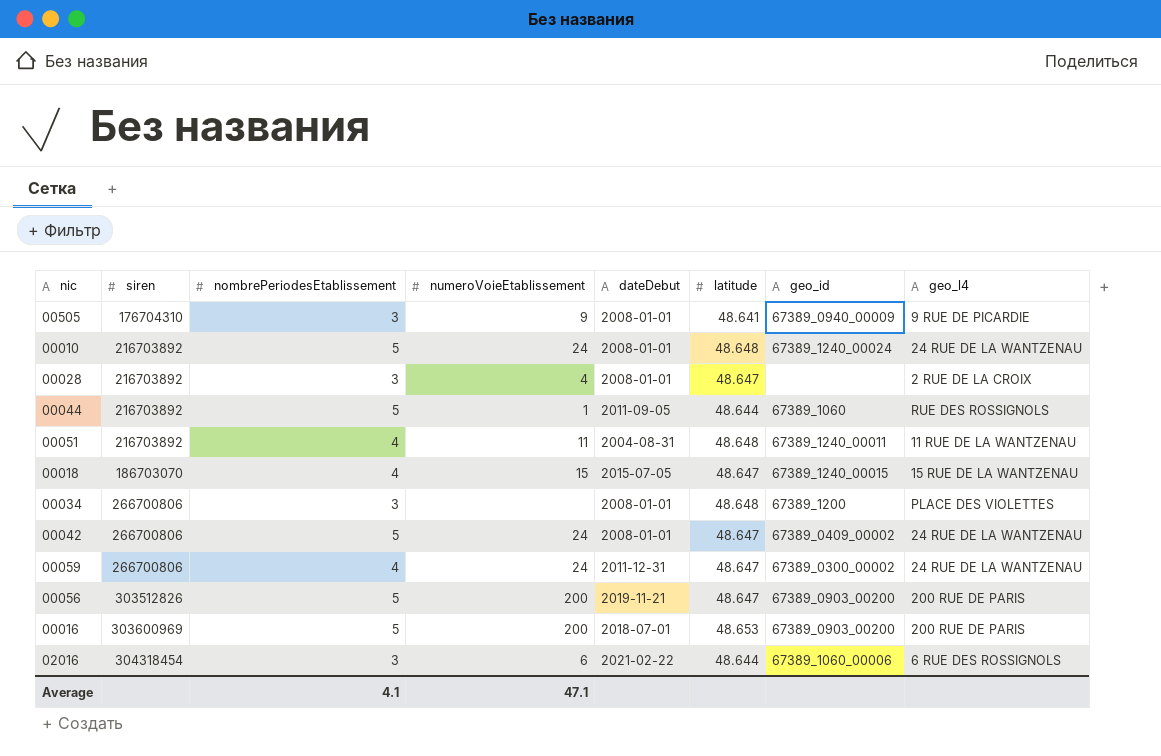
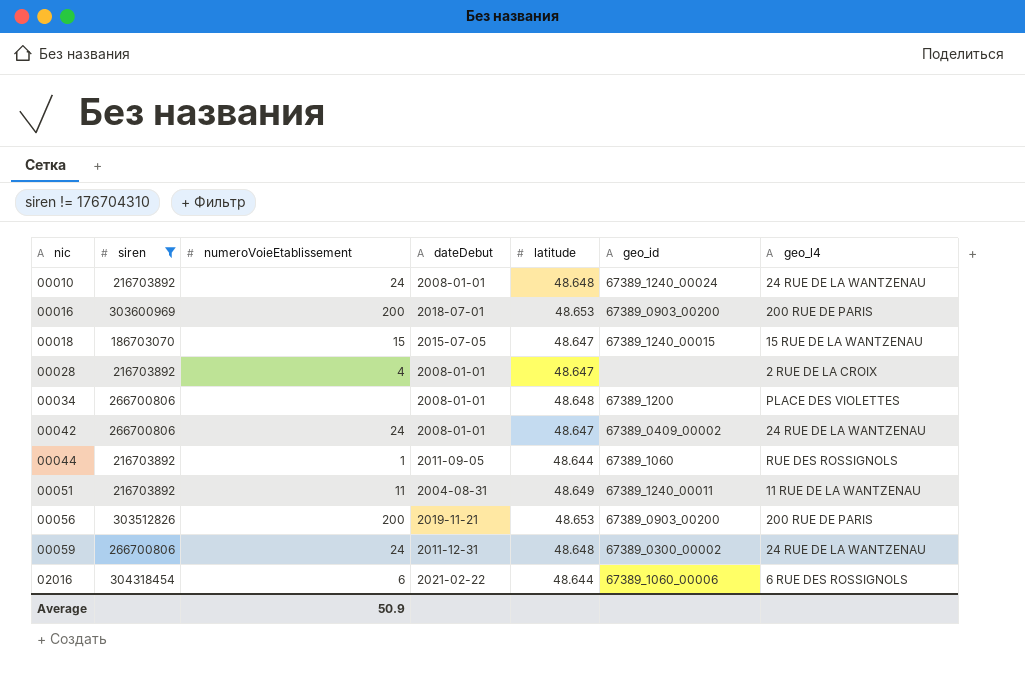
filter: none -> siren != 176704310
row order: none -> nic ascending
column nombrePeriodesEtablissement | position: 3 -> none
00051 | latitude: 48.648 -> 48.649
00056 | latitude: 48.647 -> 48.653
00059 | latitude: 48.647 -> 48.648
Average | numeroVoieEtablissement: 47.1 -> 50.9

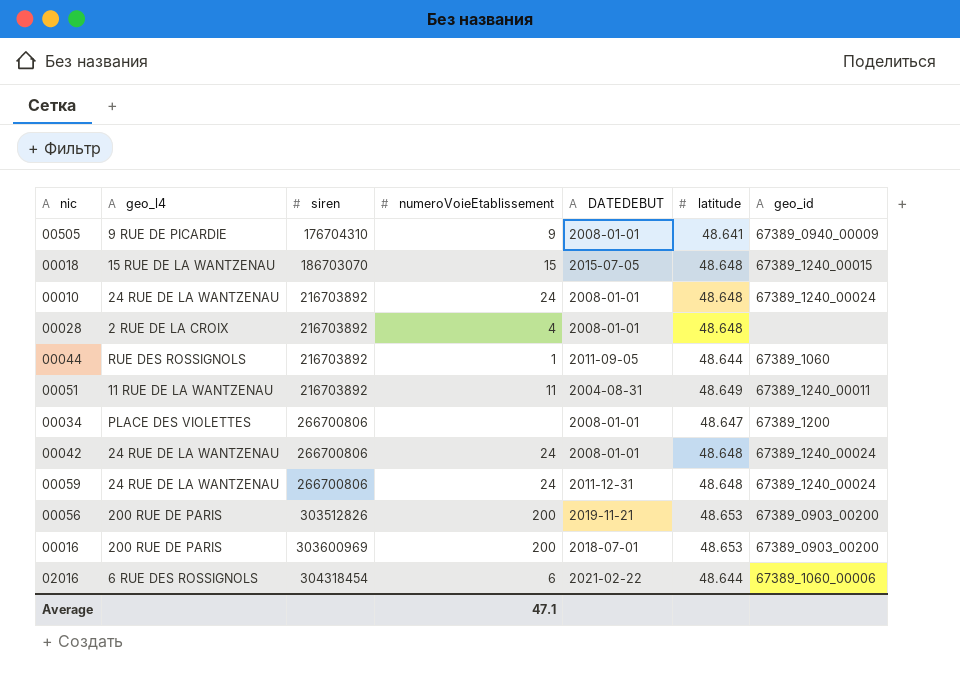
filter: siren != 176704310 -> none
row order: nic ascending -> siren ascending
column geo_l4 | position: 7 -> 2
column name: dateDebut -> DATEDEBUT
00018 | latitude: 48.647 -> 48.648
00028 | latitude: 48.647 -> 48.648
00034 | latitude: 48.648 -> 48.647
00042 | latitude: 48.647 -> 48.648
00042 | geo_id: 67389_0409_00002 -> 67389_1240_00024
00059 | geo_id: 67389_0300_00002 -> 67389_1240_00024
Average | numeroVoieEtablissement: 50.9 -> 47.1

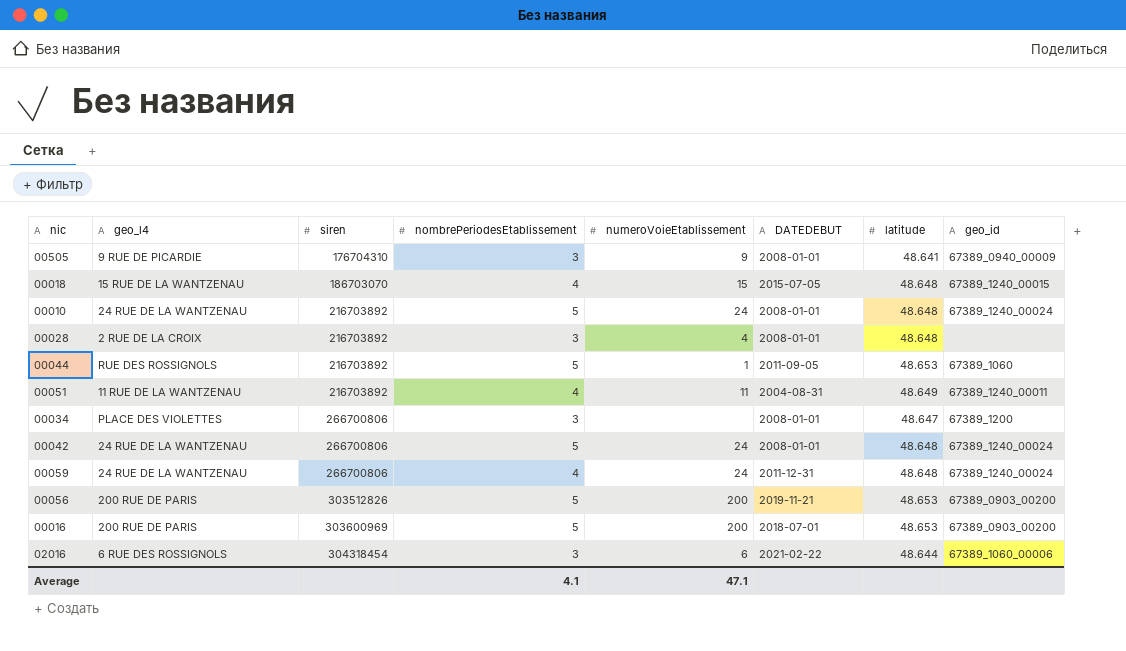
column nombrePeriodesEtablissement | position: none -> 4
00044 | latitude: 48.644 -> 48.653

